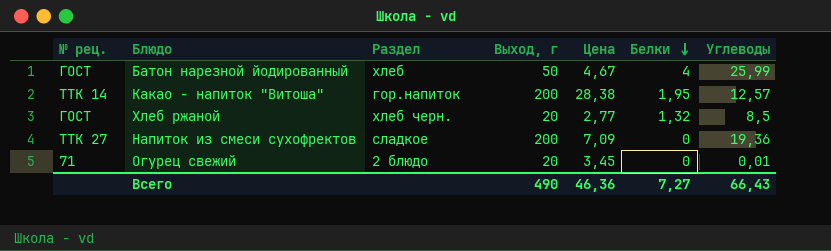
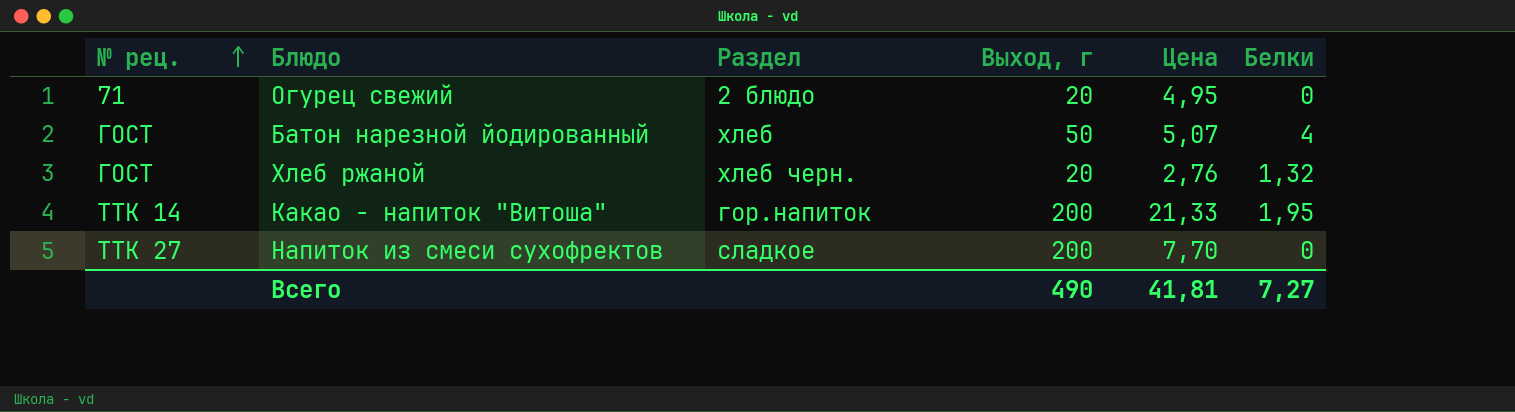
row order: Белки descending -> № рец. ascending
column Углеводы | position: 7 -> none
Огурец свежий | Цена: 3,45 -> 4,95
Батон нарезной йодированный | Цена: 4,67 -> 5,07
Хлеб ржаной | Цена: 2,77 -> 2,76
Какао - напиток "Витоша" | Цена: 28,38 -> 21,33
Напиток из смеси сухофректов | Цена: 7,09 -> 7,70
Всего | Цена: 46,36 -> 41,81

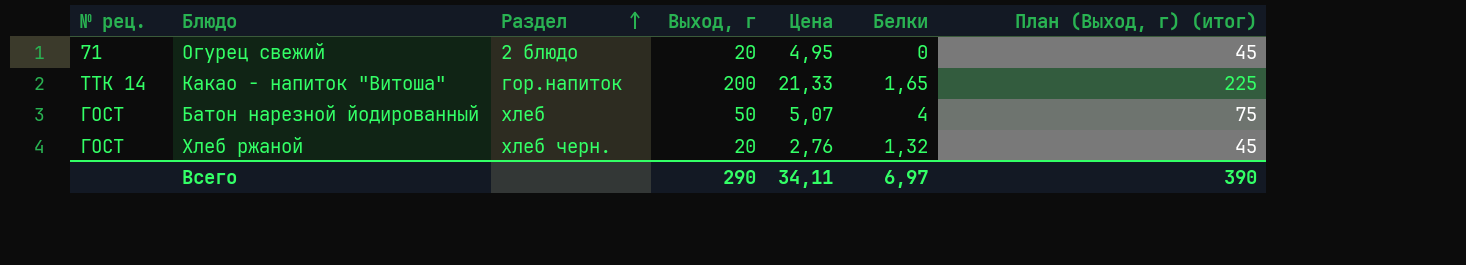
row order: № рец. ascending -> Раздел ascending
column План (Выход, г) (итог) | formula: none -> [Выход, г] + 25
row Напиток из смеси сухофректов: ТТК 27 | сладкое | 200 | 7,70 | 0 -> none
Какао - напиток "Витоша" | Белки: 1,95 -> 1,65
Всего | Выход, г: 490 -> 290
Всего | Цена: 41,81 -> 34,11
Всего | Белки: 7,27 -> 6,97

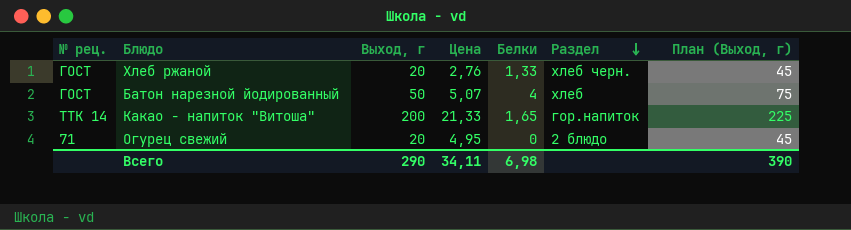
row order: Раздел ascending -> Раздел descending
column Раздел | position: 3 -> 6
column name: План (Выход, г) (итог) -> План (Выход, г)
Хлеб ржаной | Белки: 1,32 -> 1,33
Всего | Белки: 6,97 -> 6,98

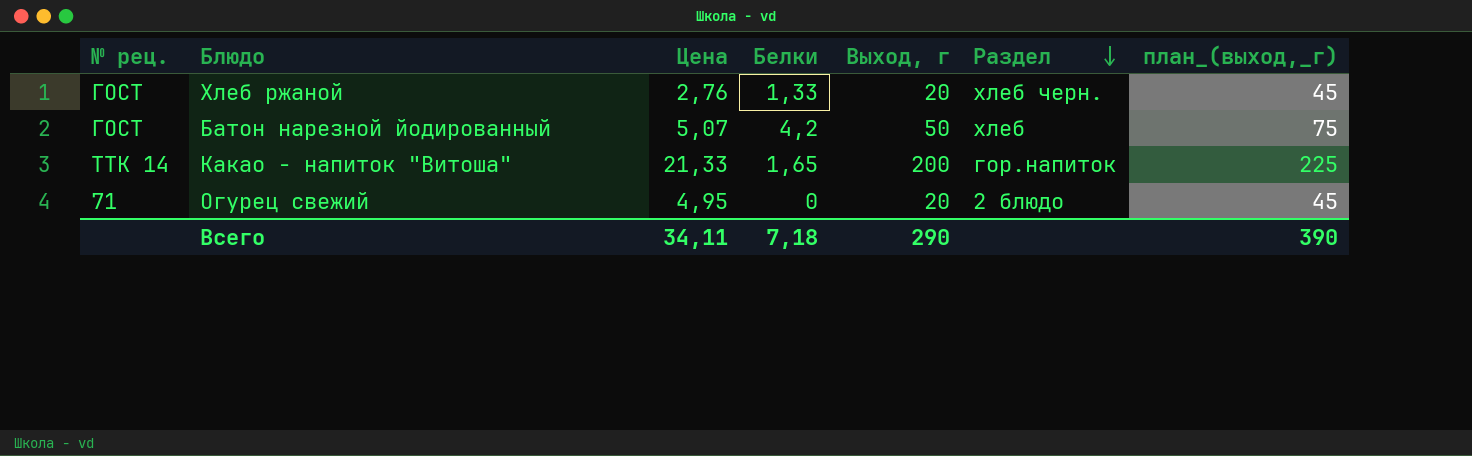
column Выход, г | position: 3 -> 5
column name: План (Выход, г) -> план_(выход,_г)
Батон нарезной йодированный | Белки: 4 -> 4,2
Всего | Белки: 6,98 -> 7,18

